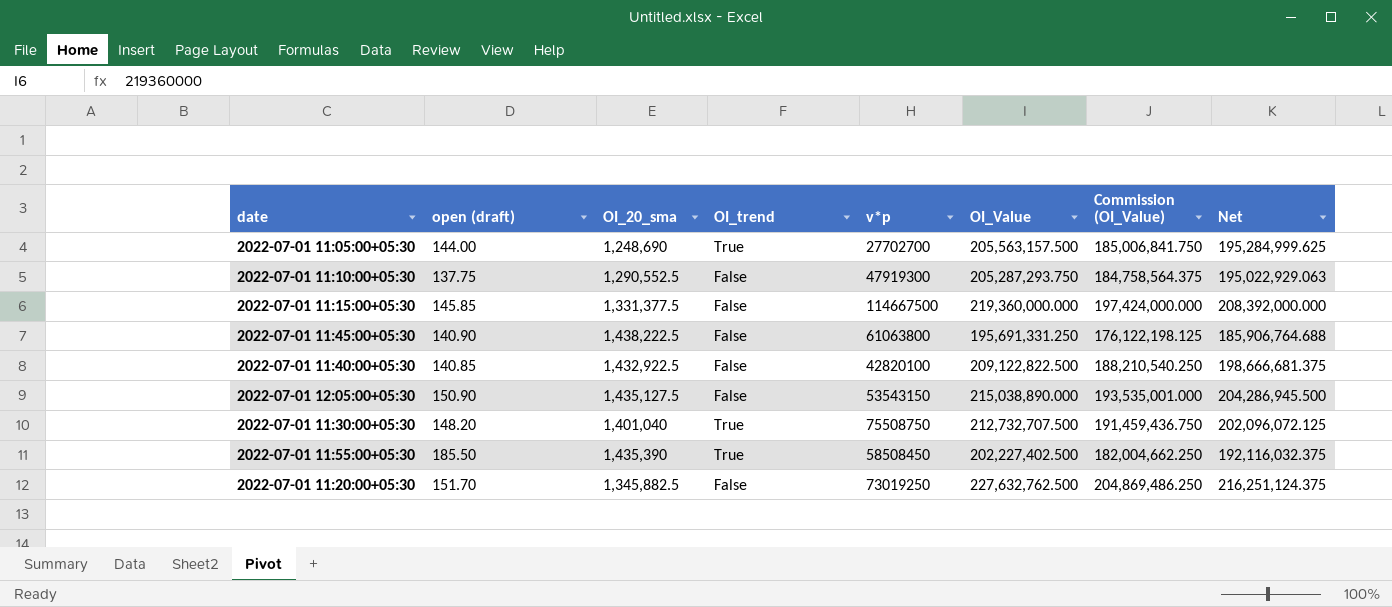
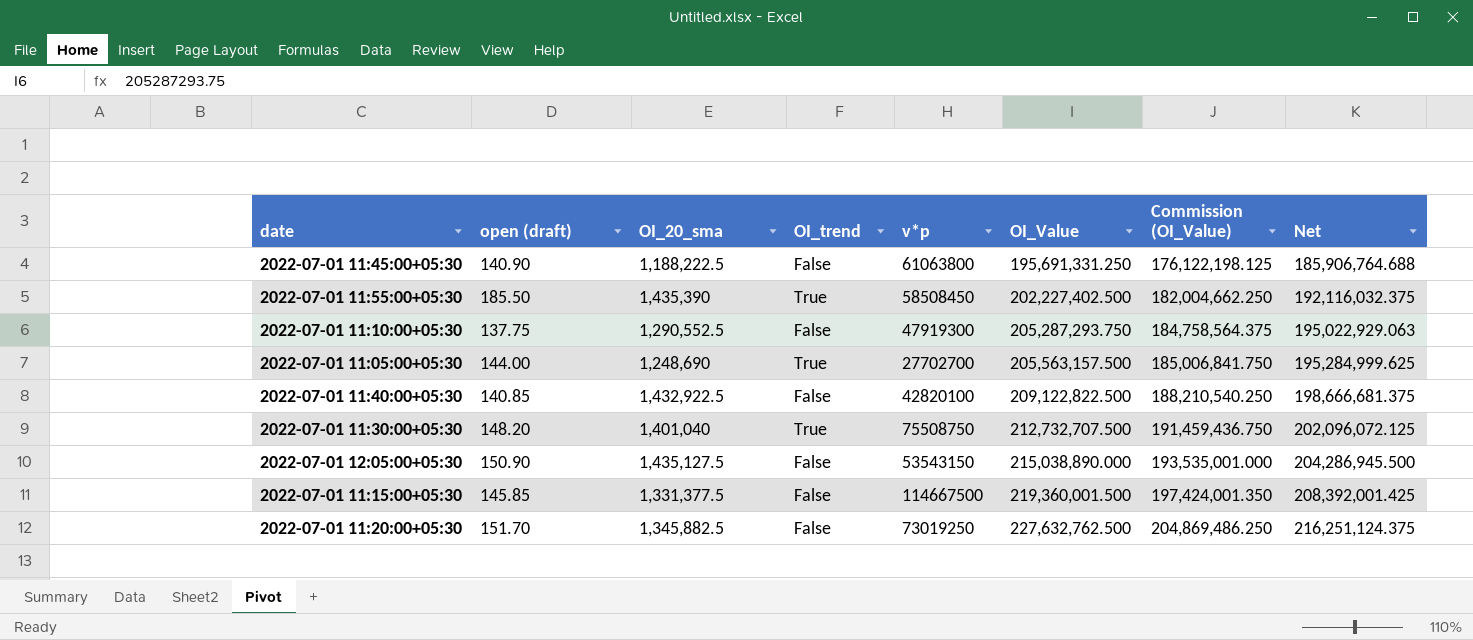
row order: none -> OI_Value ascending
2022-07-01 11:45:00+05:30 | OI_20_sma: 1,438,222.5 -> 1,188,222.5
2022-07-01 11:15:00+05:30 | OI_Value: 219,360,000.000 -> 219,360,001.500
2022-07-01 11:15:00+05:30 | Commission (OI_Value): 197,424,000.000 -> 197,424,001.350
2022-07-01 11:15:00+05:30 | Net: 208,392,000.000 -> 208,392,001.425

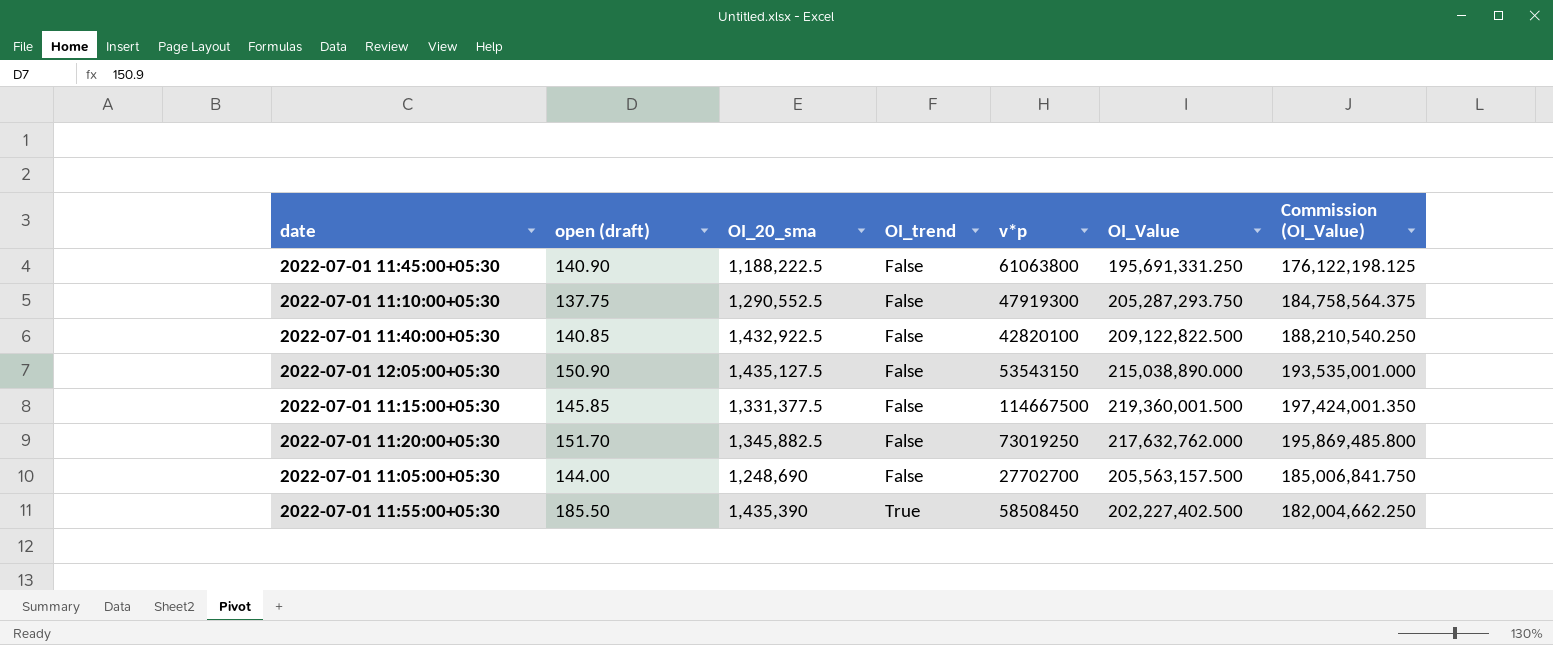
row order: OI_Value ascending -> OI_trend ascending
column Net | formula: [OI_Value] * 0.95 -> none
row 2022-07-01 11:30:00+05:30: 148.20 | 1,401,040 | True | 75508750 | 212,732,707.500 | 191,459,436.750 | 202,096,072.125 -> none
2022-07-01 11:20:00+05:30 | OI_Value: 227,632,762.500 -> 217,632,762.000
2022-07-01 11:20:00+05:30 | Commission (OI_Value): 204,869,486.250 -> 195,869,485.800
2022-07-01 11:05:00+05:30 | OI_trend: True -> False

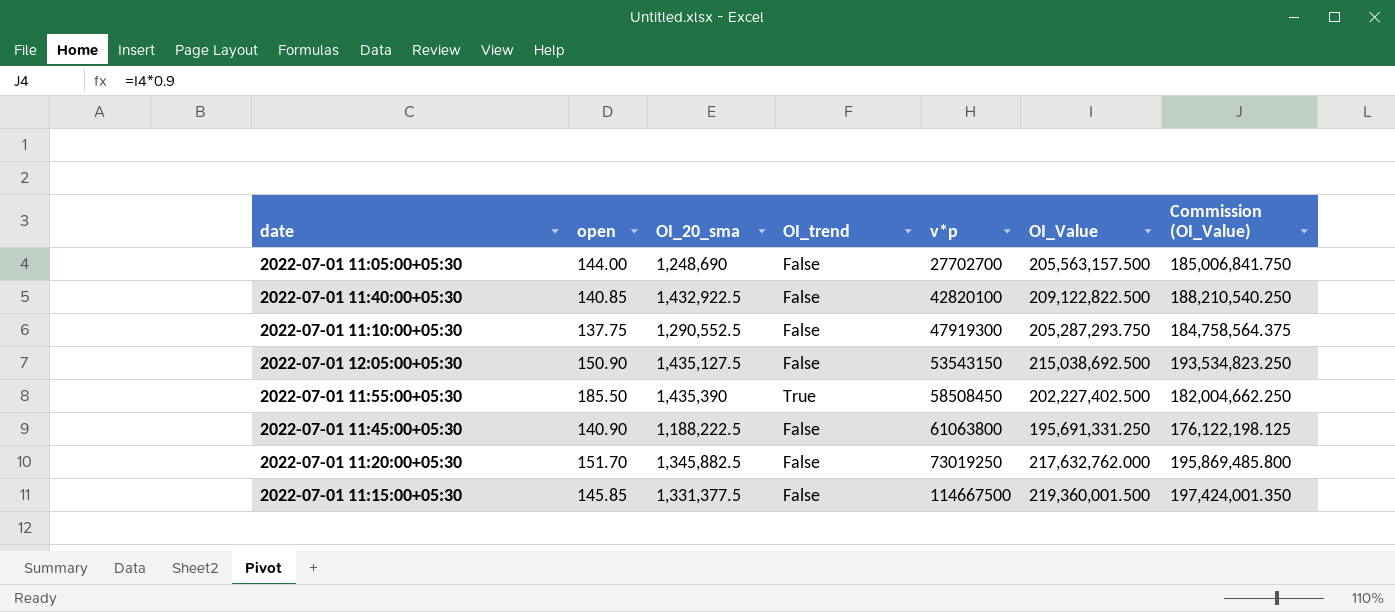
row order: OI_trend ascending -> v*p ascending
column name: open (draft) -> open
2022-07-01 12:05:00+05:30 | OI_Value: 215,038,890.000 -> 215,038,692.500
2022-07-01 12:05:00+05:30 | Commission (OI_Value): 193,535,001.000 -> 193,534,823.250

